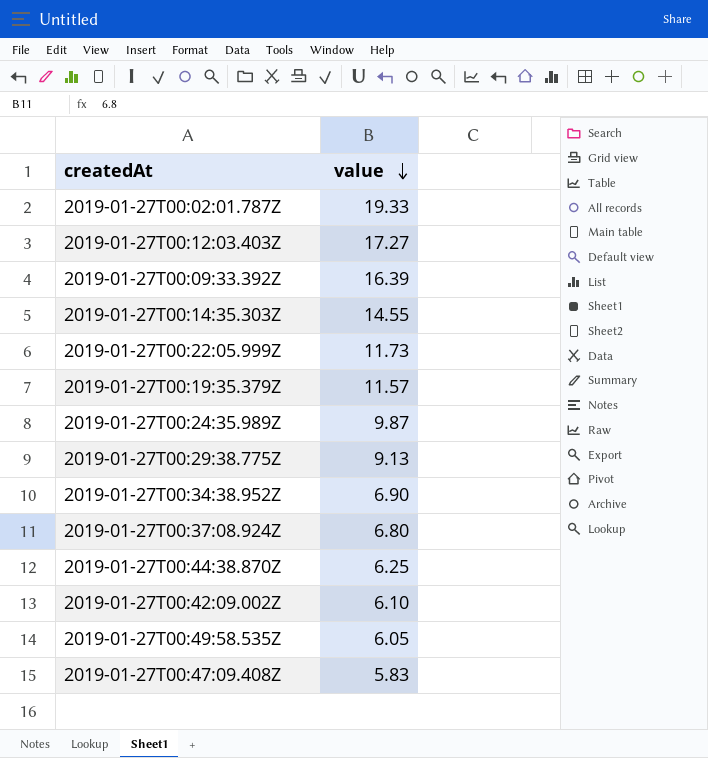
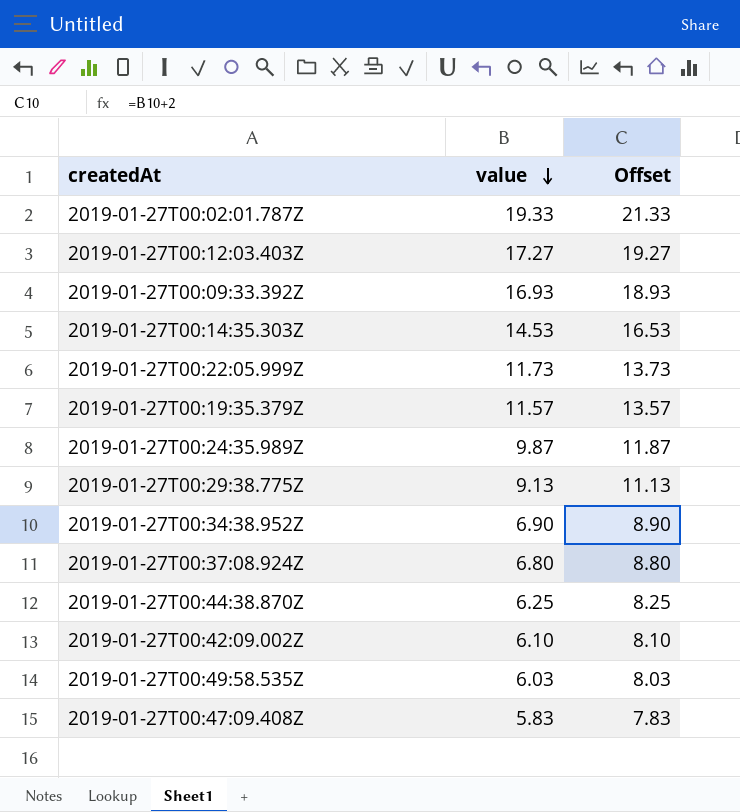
column Offset | formula: none -> [value] + 2
2019-01-27T00:09:33.392Z | value: 16.39 -> 16.93
2019-01-27T00:14:35.303Z | value: 14.55 -> 14.53
2019-01-27T00:49:58.535Z | value: 6.05 -> 6.03

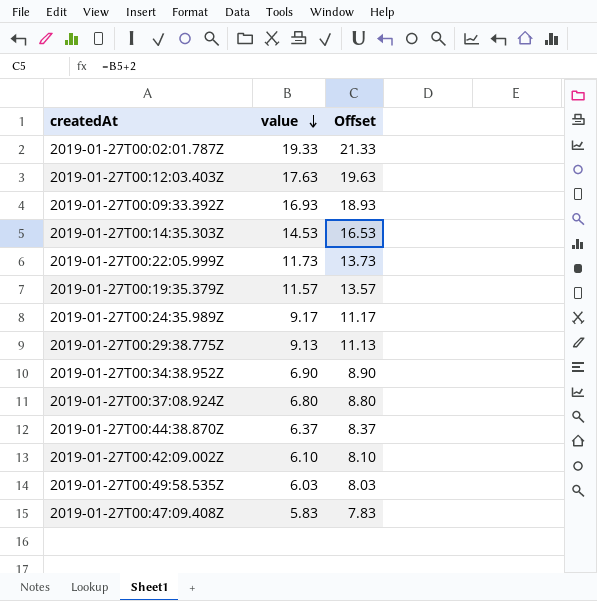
2019-01-27T00:12:03.403Z | value: 17.27 -> 17.63
2019-01-27T00:12:03.403Z | Offset: 19.27 -> 19.63
2019-01-27T00:24:35.989Z | value: 9.87 -> 9.17
2019-01-27T00:24:35.989Z | Offset: 11.87 -> 11.17
2019-01-27T00:44:38.870Z | value: 6.25 -> 6.37
2019-01-27T00:44:38.870Z | Offset: 8.25 -> 8.37

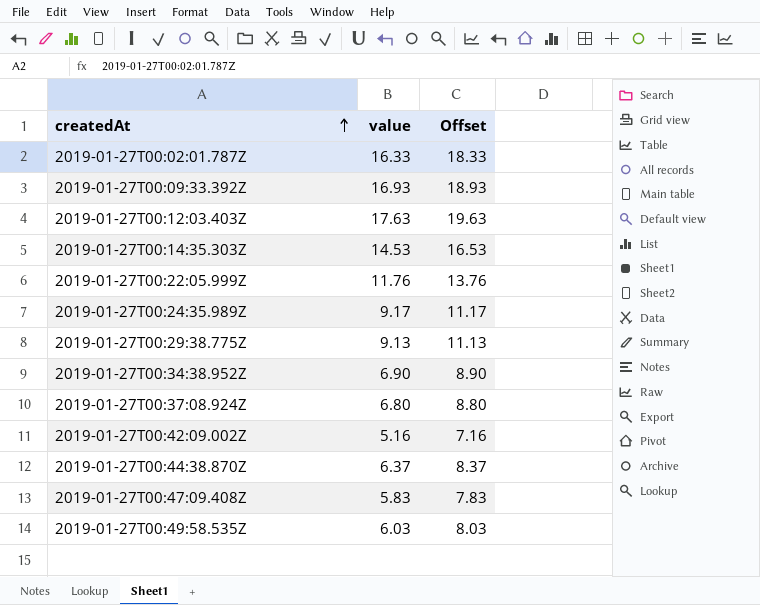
row order: value descending -> createdAt ascending
row 2019-01-27T00:19:35.379Z: 11.57 | 13.57 -> none
2019-01-27T00:02:01.787Z | value: 19.33 -> 16.33
2019-01-27T00:02:01.787Z | Offset: 21.33 -> 18.33
2019-01-27T00:22:05.999Z | value: 11.73 -> 11.76
2019-01-27T00:22:05.999Z | Offset: 13.73 -> 13.76
2019-01-27T00:42:09.002Z | value: 6.10 -> 5.16
2019-01-27T00:42:09.002Z | Offset: 8.10 -> 7.16

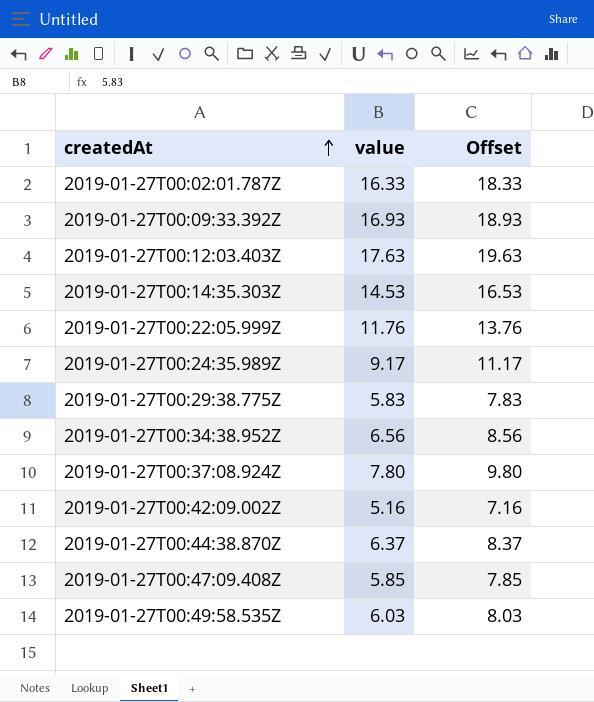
2019-01-27T00:29:38.775Z | value: 9.13 -> 5.83
2019-01-27T00:29:38.775Z | Offset: 11.13 -> 7.83
2019-01-27T00:34:38.952Z | value: 6.90 -> 6.56
2019-01-27T00:34:38.952Z | Offset: 8.90 -> 8.56
2019-01-27T00:37:08.924Z | value: 6.80 -> 7.80
2019-01-27T00:37:08.924Z | Offset: 8.80 -> 9.80
2019-01-27T00:47:09.408Z | value: 5.83 -> 5.85
2019-01-27T00:47:09.408Z | Offset: 7.83 -> 7.85

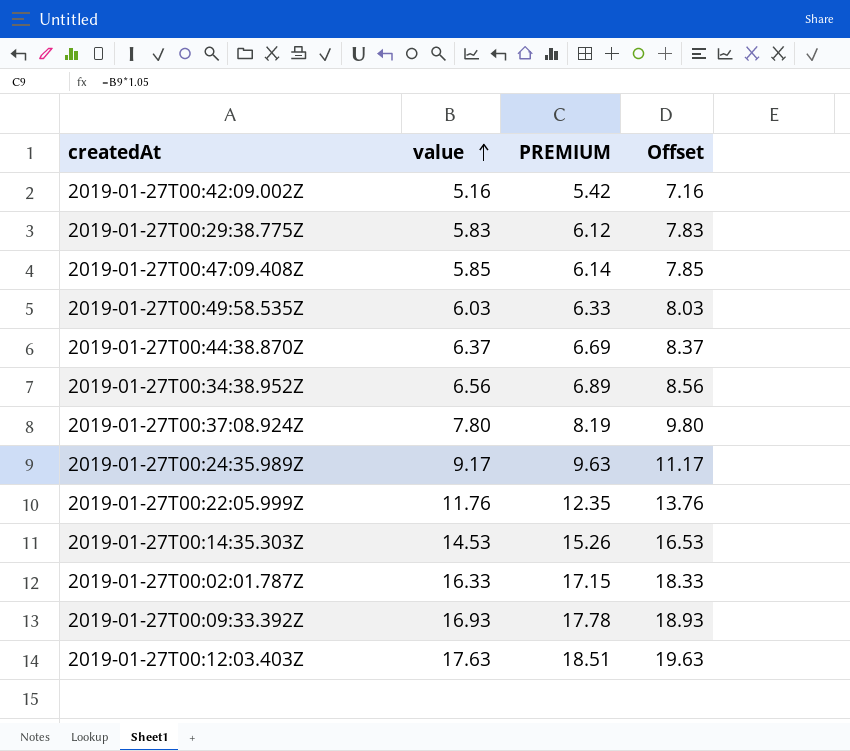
row order: createdAt ascending -> value ascending
column PREMIUM | formula: none -> [value] * 1.05

